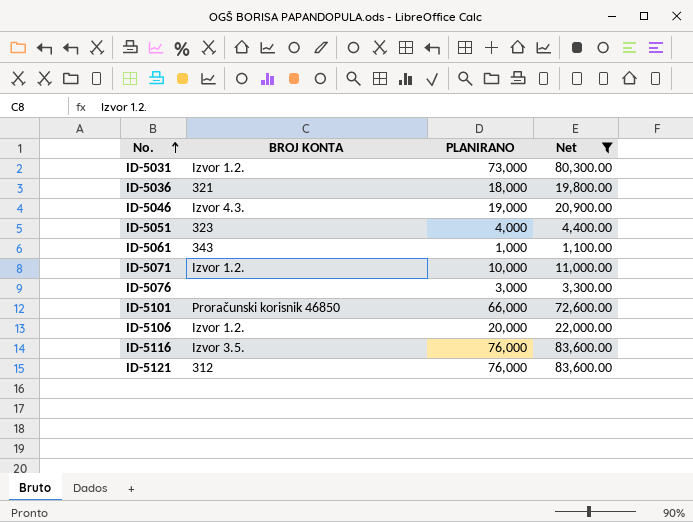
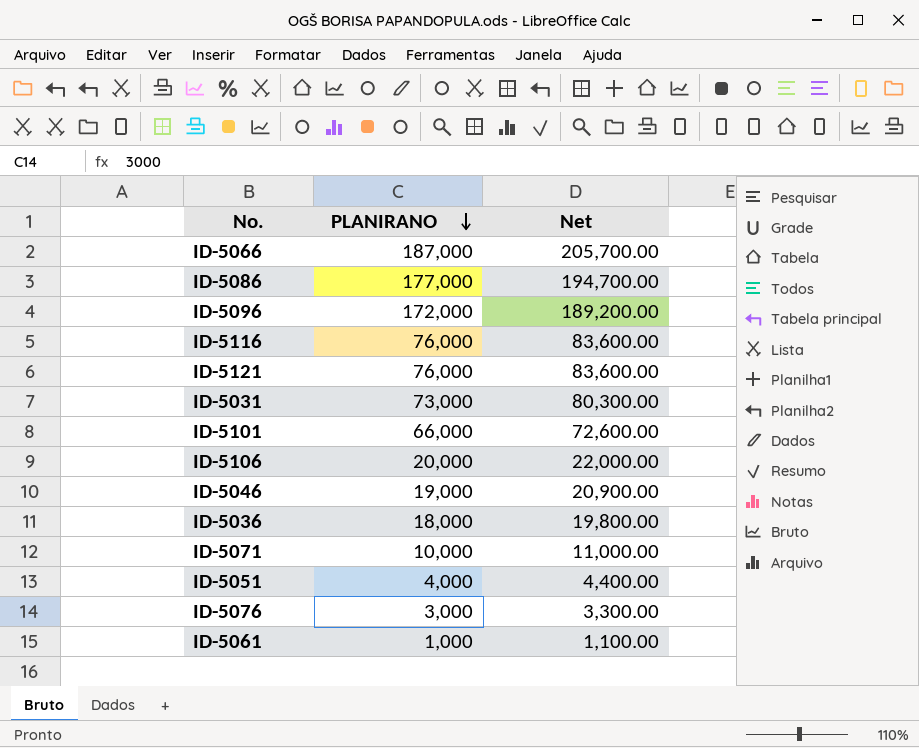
filter: Net <= 83,600.00 -> none
row order: No. ascending -> PLANIRANO descending
column BROJ KONTA | position: 2 -> none

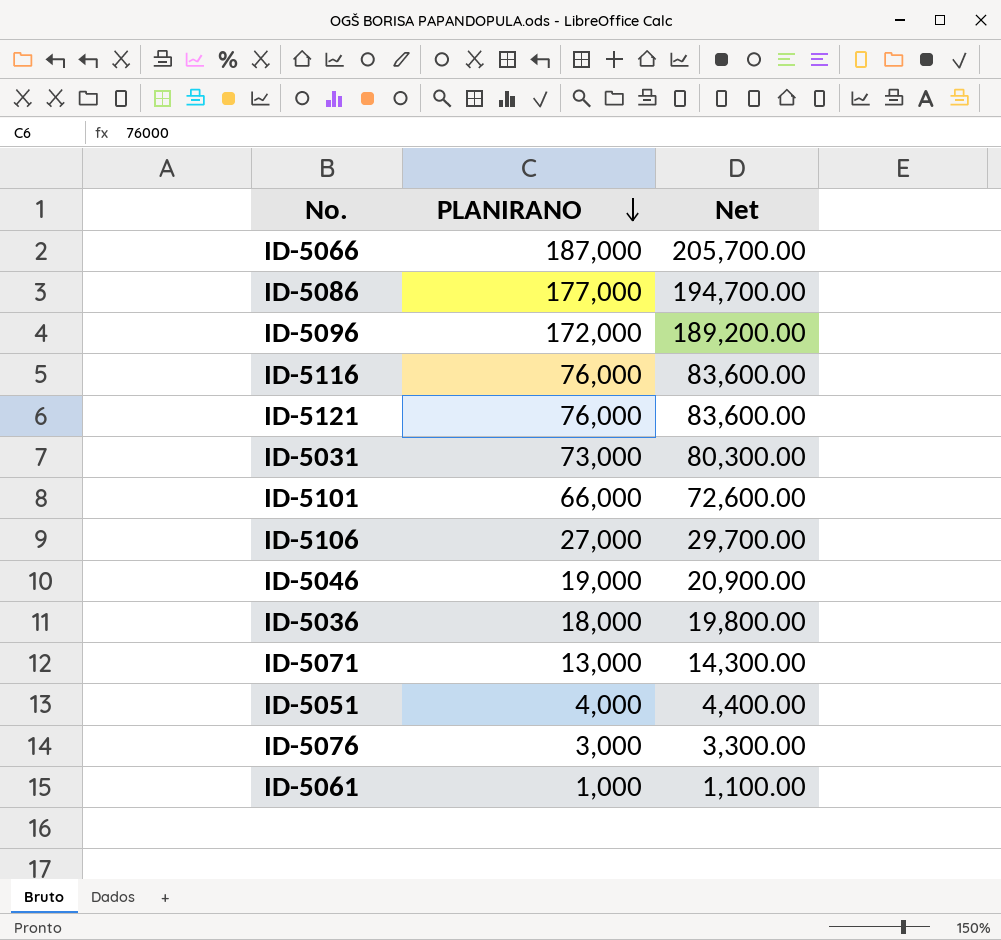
ID-5106 | PLANIRANO: 20,000 -> 27,000
ID-5106 | Net: 22,000.00 -> 29,700.00
ID-5071 | PLANIRANO: 10,000 -> 13,000
ID-5071 | Net: 11,000.00 -> 14,300.00

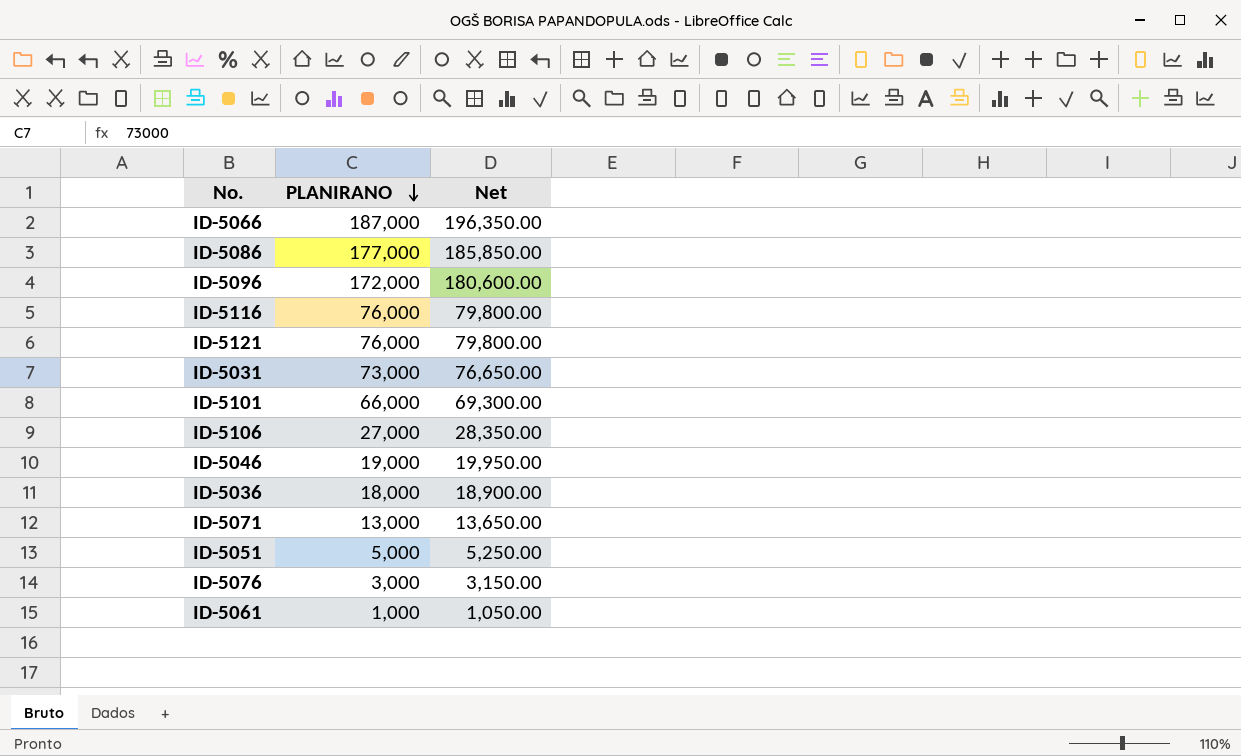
column Net | formula: [PLANIRANO] * 1.1 -> [PLANIRANO] * 1.05
ID-5051 | PLANIRANO: 4,000 -> 5,000

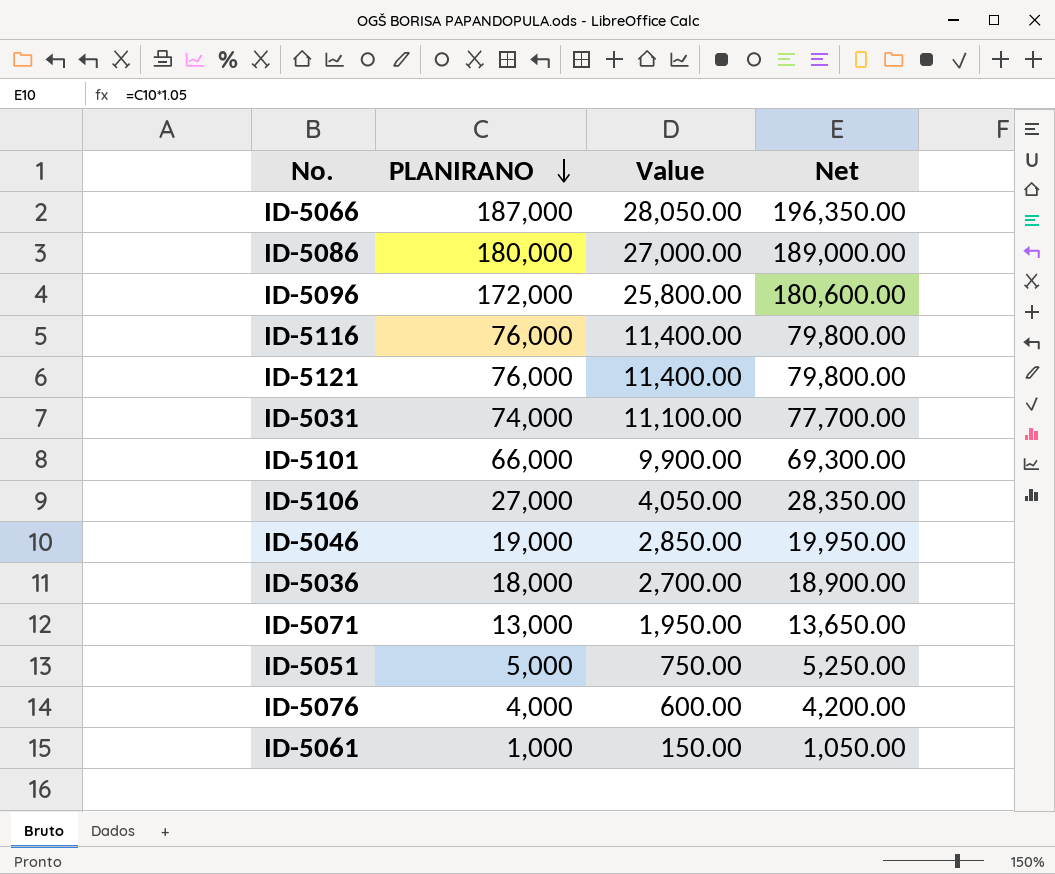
column Value | formula: none -> [PLANIRANO] * 0.15
ID-5086 | PLANIRANO: 177,000 -> 180,000
ID-5086 | Net: 185,850.00 -> 189,000.00
ID-5031 | PLANIRANO: 73,000 -> 74,000
ID-5031 | Net: 76,650.00 -> 77,700.00
ID-5076 | PLANIRANO: 3,000 -> 4,000
ID-5076 | Net: 3,150.00 -> 4,200.00

